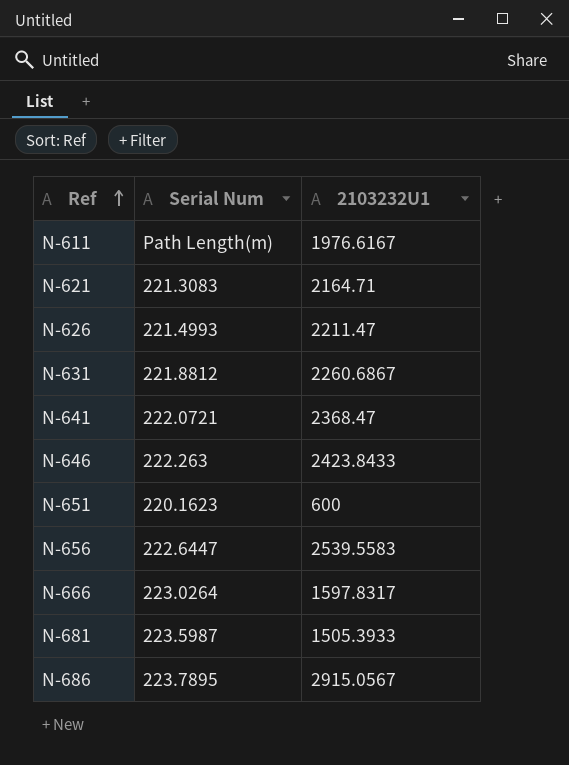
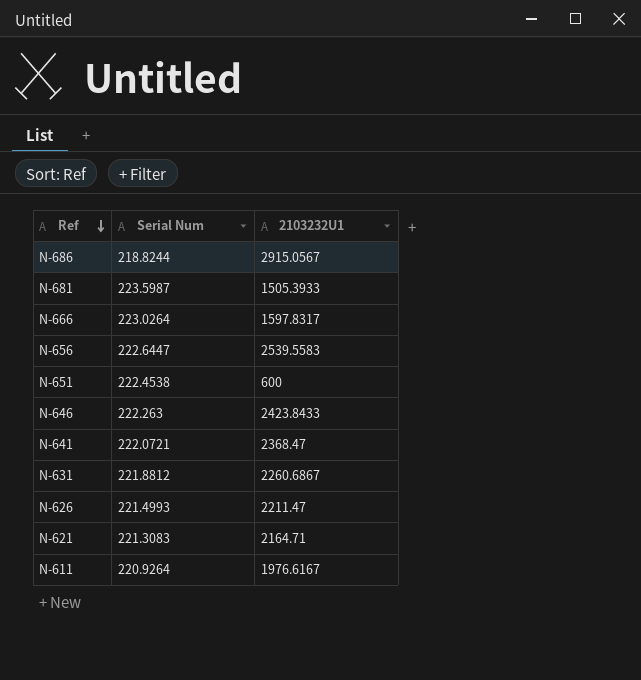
row order: Ref ascending -> Ref descending
N-686 | Serial Num: 223.7895 -> 218.8244
N-651 | Serial Num: 220.1623 -> 222.4538
N-611 | Serial Num: Path Length(m) -> 220.9264

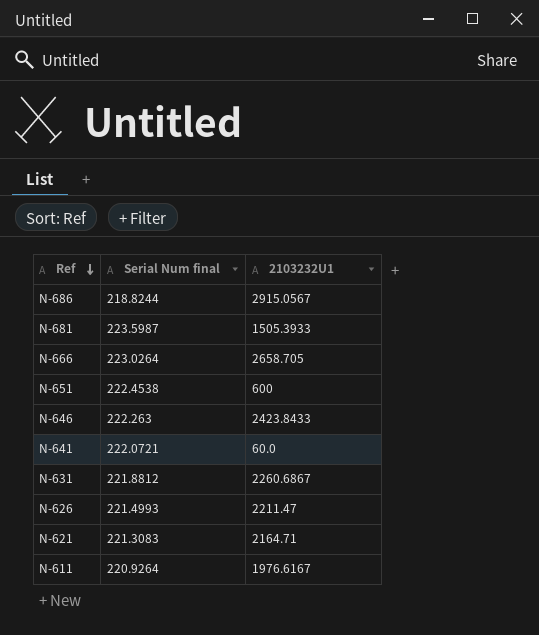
column name: Serial Num -> Serial Num final
row N-656: 222.6447 | 2539.5583 -> none
N-666 | 2103232U1: 1597.8317 -> 2658.705
N-641 | 2103232U1: 2368.47 -> 60.0

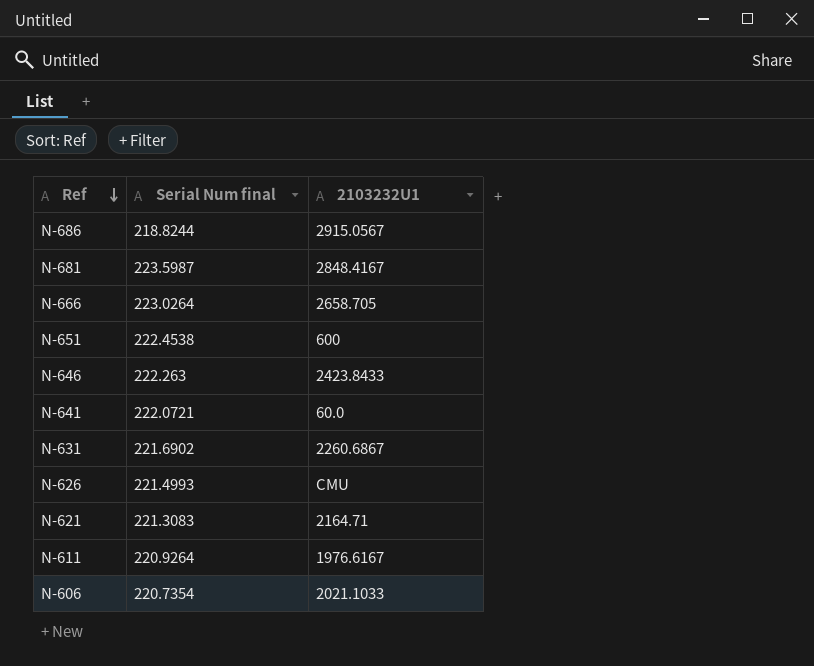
N-681 | 2103232U1: 1505.3933 -> 2848.4167
N-631 | Serial Num final: 221.8812 -> 221.6902
N-626 | 2103232U1: 2211.47 -> CMU
row N-606: none -> 220.7354 | 2021.1033

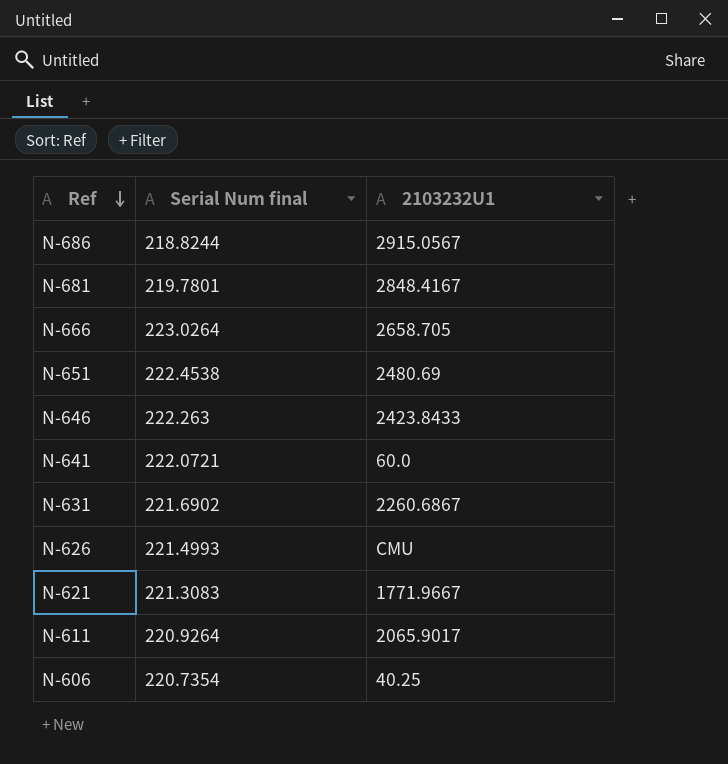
N-681 | Serial Num final: 223.5987 -> 219.7801
N-651 | 2103232U1: 600 -> 2480.69
N-621 | 2103232U1: 2164.71 -> 1771.9667
N-611 | 2103232U1: 1976.6167 -> 2065.9017
N-606 | 2103232U1: 2021.1033 -> 40.25

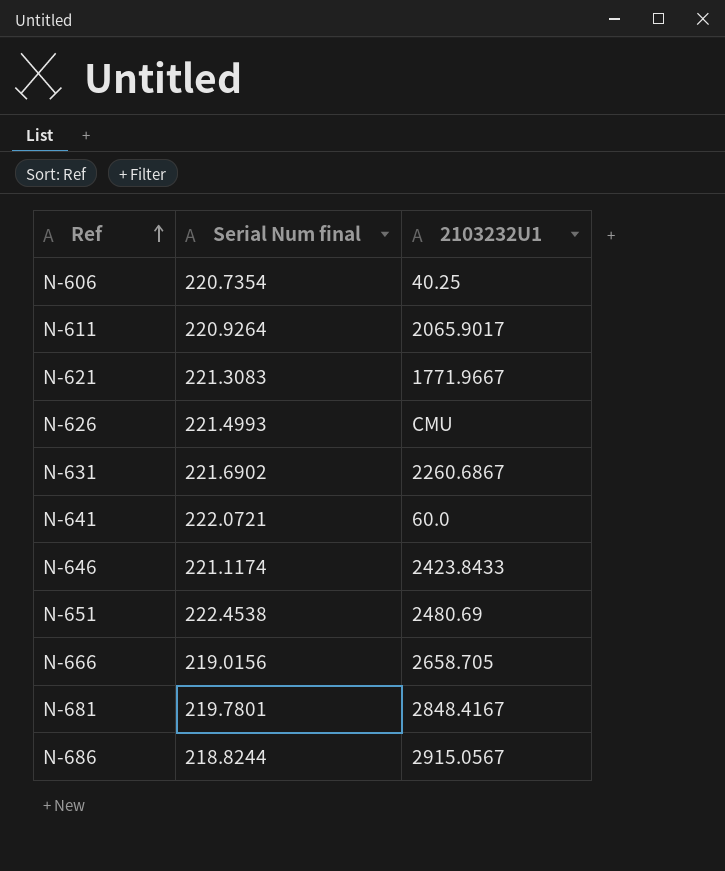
row order: Ref descending -> Ref ascending
N-646 | Serial Num final: 222.263 -> 221.1174
N-666 | Serial Num final: 223.0264 -> 219.0156

